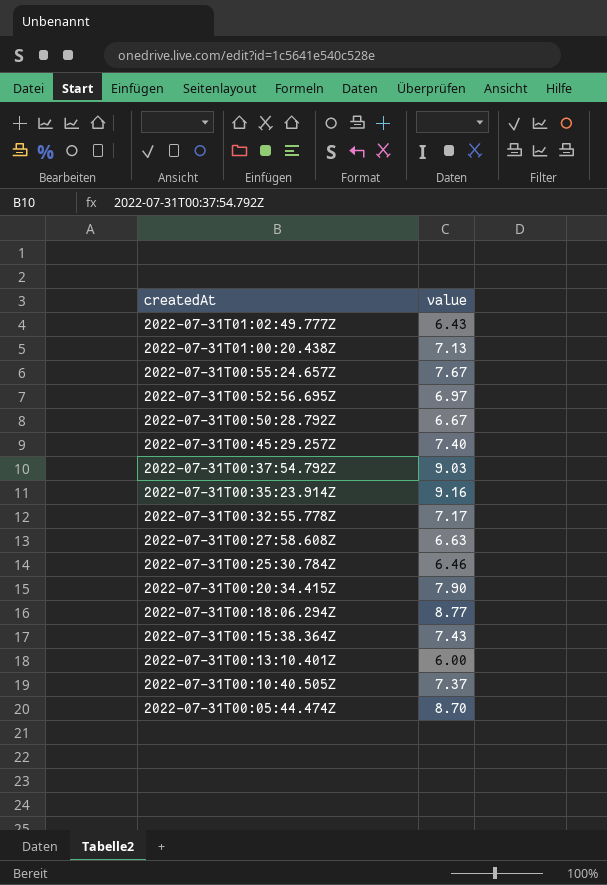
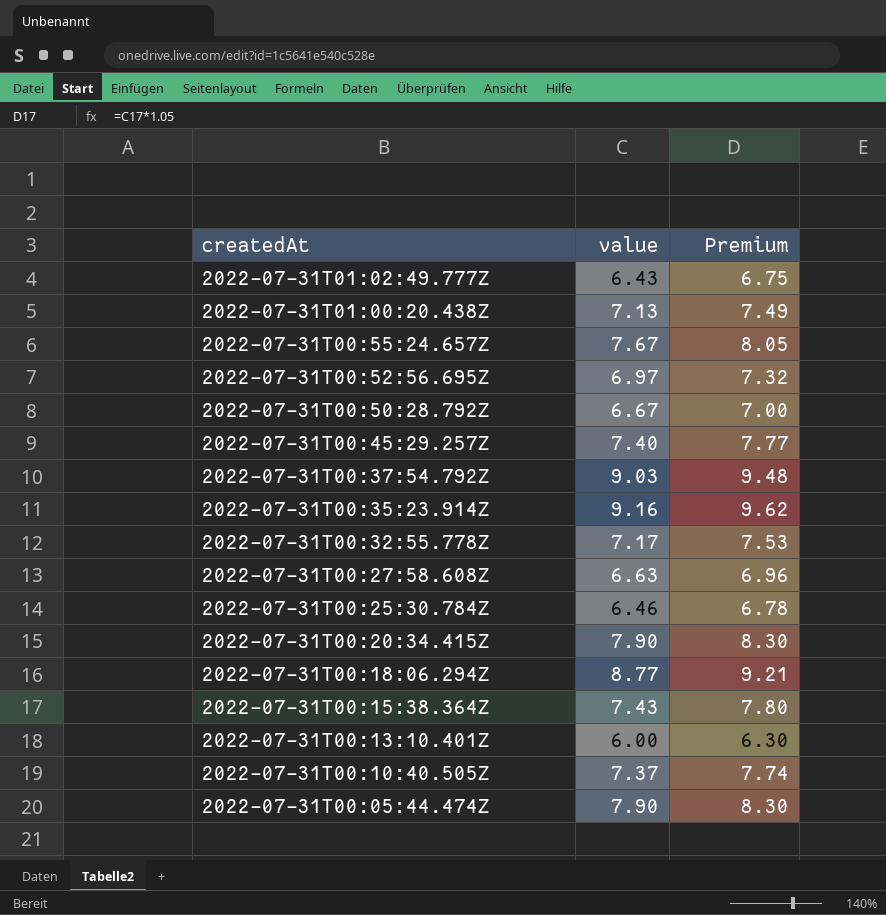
column Premium | formula: none -> [value] * 1.05
2022-07-31T00:05:44.474Z | value: 8.70 -> 7.90

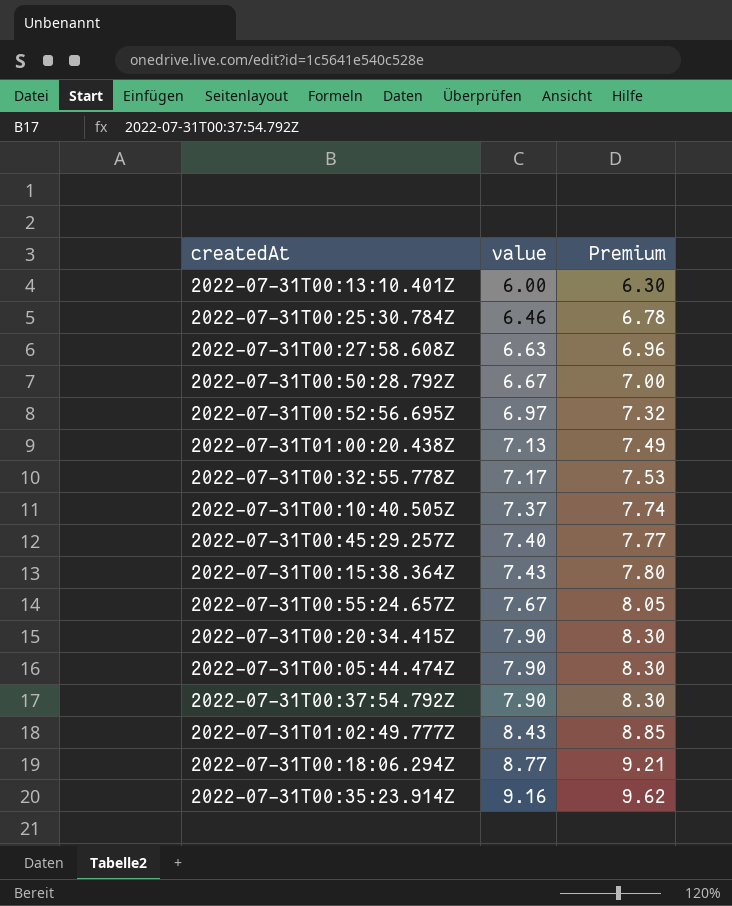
row order: createdAt descending -> value ascending
2022-07-31T00:37:54.792Z | value: 9.03 -> 7.90
2022-07-31T00:37:54.792Z | Premium: 9.48 -> 8.30
2022-07-31T01:02:49.777Z | value: 6.43 -> 8.43
2022-07-31T01:02:49.777Z | Premium: 6.75 -> 8.85

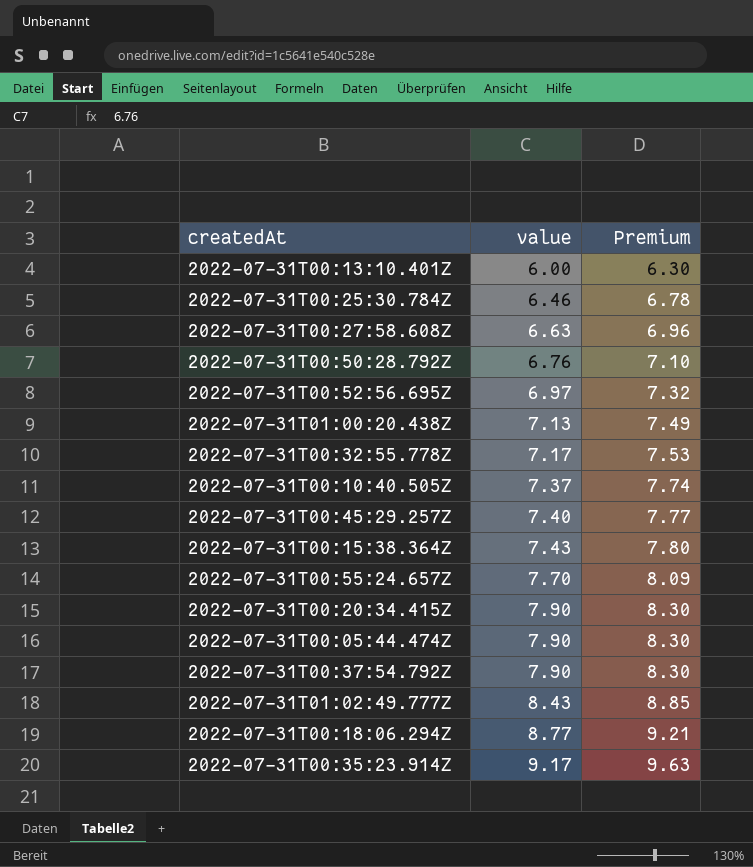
2022-07-31T00:50:28.792Z | value: 6.67 -> 6.76
2022-07-31T00:50:28.792Z | Premium: 7.00 -> 7.10
2022-07-31T00:55:24.657Z | value: 7.67 -> 7.70
2022-07-31T00:55:24.657Z | Premium: 8.05 -> 8.09
2022-07-31T00:35:23.914Z | value: 9.16 -> 9.17
2022-07-31T00:35:23.914Z | Premium: 9.62 -> 9.63

